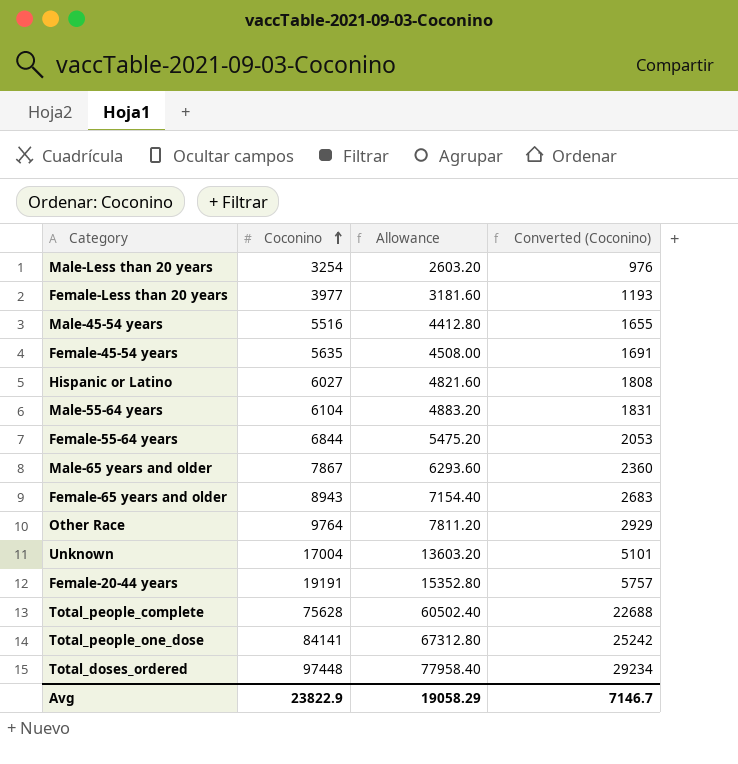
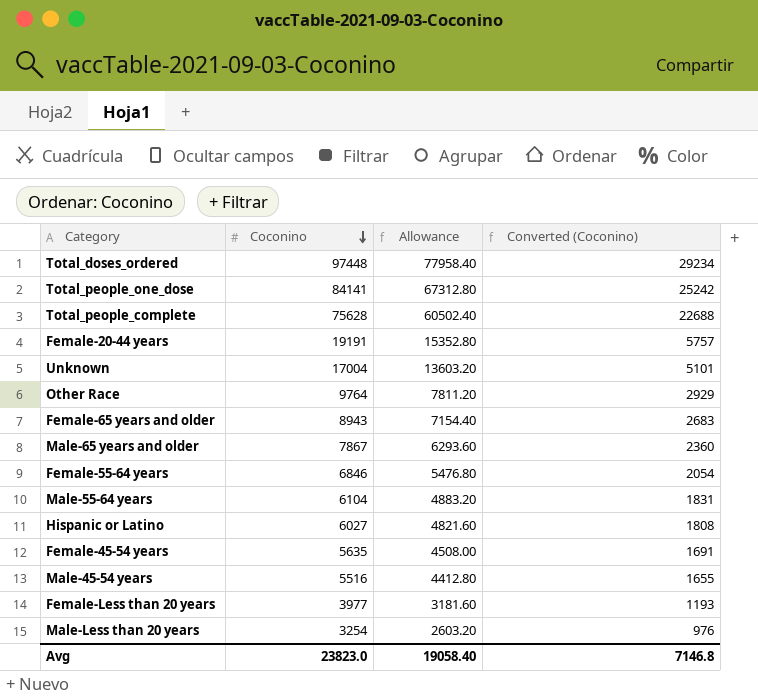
row order: Coconino ascending -> Coconino descending
Female-55-64 years | Coconino: 6844 -> 6846
Female-55-64 years | Allowance: 5475.20 -> 5476.80
Female-55-64 years | Converted (Coconino): 2053 -> 2054
Avg | Coconino: 23822.9 -> 23823.0
Avg | Allowance: 19058.29 -> 19058.40
Avg | Converted (Coconino): 7146.7 -> 7146.8

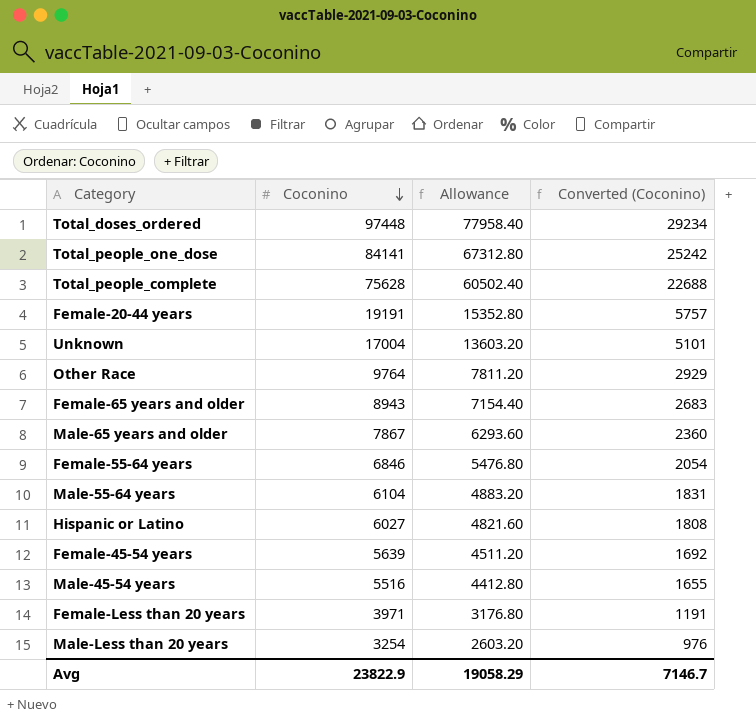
Female-45-54 years | Coconino: 5635 -> 5639
Female-45-54 years | Allowance: 4508.00 -> 4511.20
Female-45-54 years | Converted (Coconino): 1691 -> 1692
Female-Less than 20 years | Coconino: 3977 -> 3971
Female-Less than 20 years | Allowance: 3181.60 -> 3176.80
Female-Less than 20 years | Converted (Coconino): 1193 -> 1191
Avg | Coconino: 23823.0 -> 23822.9
Avg | Allowance: 19058.40 -> 19058.29
Avg | Converted (Coconino): 7146.8 -> 7146.7

